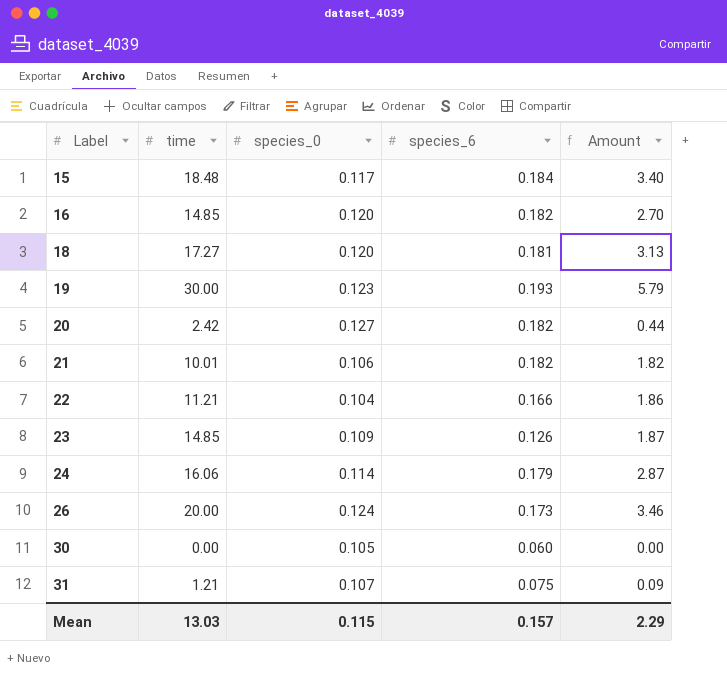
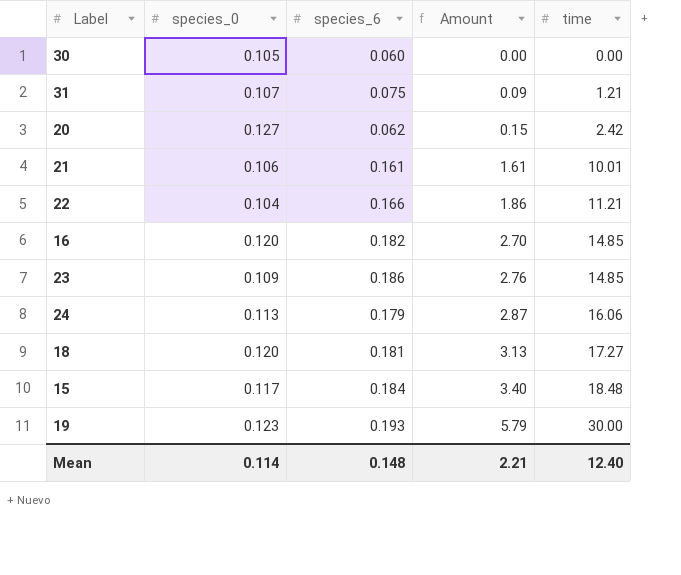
row order: Label ascending -> Amount ascending
column time | position: 2 -> 5
row 26: 20.00 | 0.124 | 0.173 | 3.46 -> none
20 | species_6: 0.182 -> 0.062
20 | Amount: 0.44 -> 0.15
21 | species_6: 0.182 -> 0.161
21 | Amount: 1.82 -> 1.61
23 | species_6: 0.126 -> 0.186
23 | Amount: 1.87 -> 2.76
24 | species_0: 0.114 -> 0.113
Mean | species_0: 0.115 -> 0.114
Mean | species_6: 0.157 -> 0.148
Mean | Amount: 2.29 -> 2.21
Mean | time: 13.03 -> 12.40

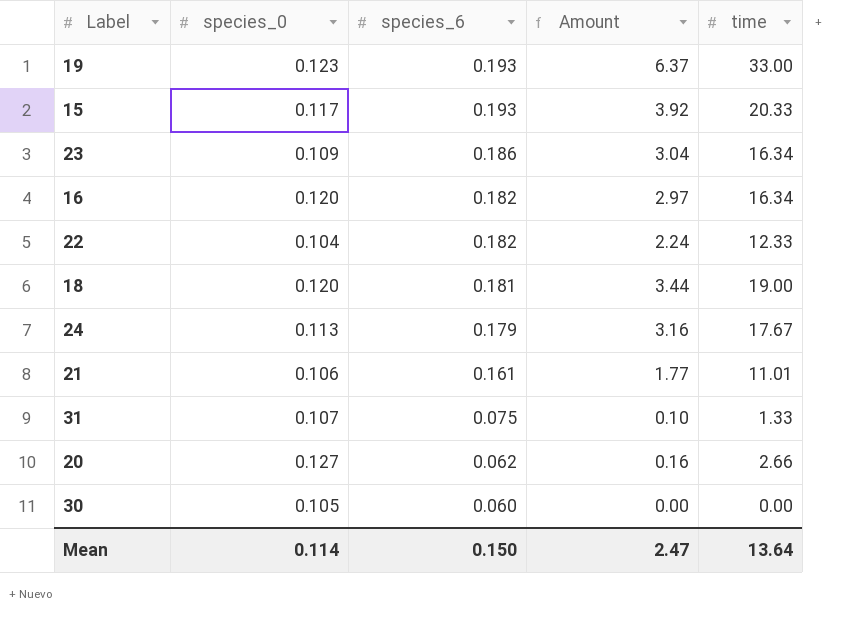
row order: Amount ascending -> species_6 descending
19 | Amount: 5.79 -> 6.37
19 | time: 30.00 -> 33.00
15 | species_6: 0.184 -> 0.193
15 | Amount: 3.40 -> 3.92
15 | time: 18.48 -> 20.33
23 | Amount: 2.76 -> 3.04
23 | time: 14.85 -> 16.34
16 | Amount: 2.70 -> 2.97
16 | time: 14.85 -> 16.34
22 | species_6: 0.166 -> 0.182
22 | Amount: 1.86 -> 2.24
22 | time: 11.21 -> 12.33
18 | Amount: 3.13 -> 3.44
18 | time: 17.27 -> 19.00
24 | Amount: 2.87 -> 3.16
24 | time: 16.06 -> 17.67
21 | Amount: 1.61 -> 1.77
21 | time: 10.01 -> 11.01
31 | Amount: 0.09 -> 0.10
31 | time: 1.21 -> 1.33
20 | Amount: 0.15 -> 0.16
20 | time: 2.42 -> 2.66
Mean | species_6: 0.148 -> 0.150
Mean | Amount: 2.21 -> 2.47
Mean | time: 12.40 -> 13.64

